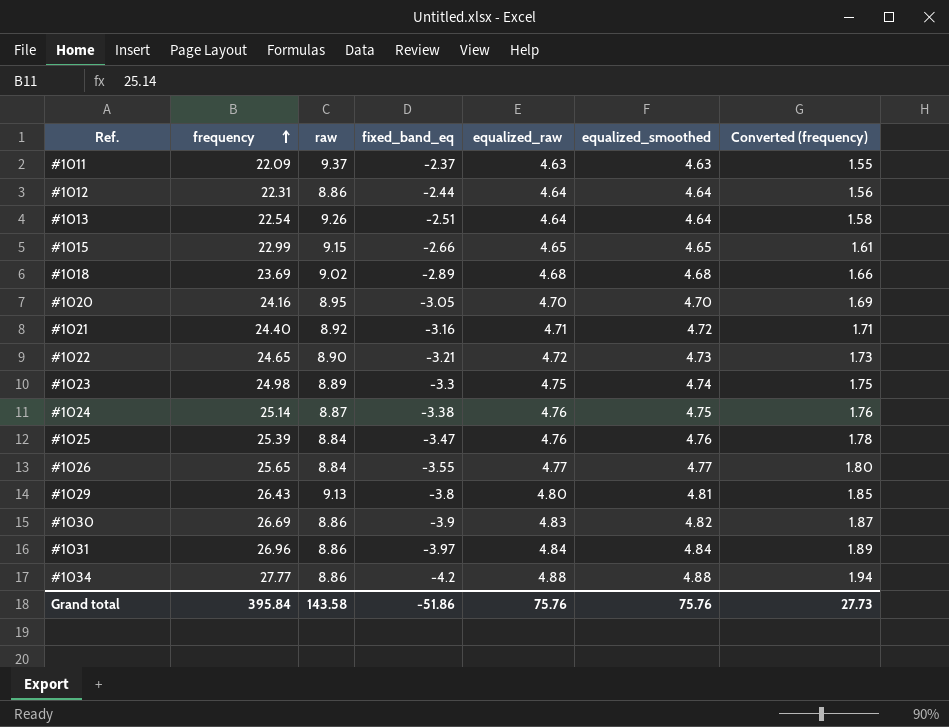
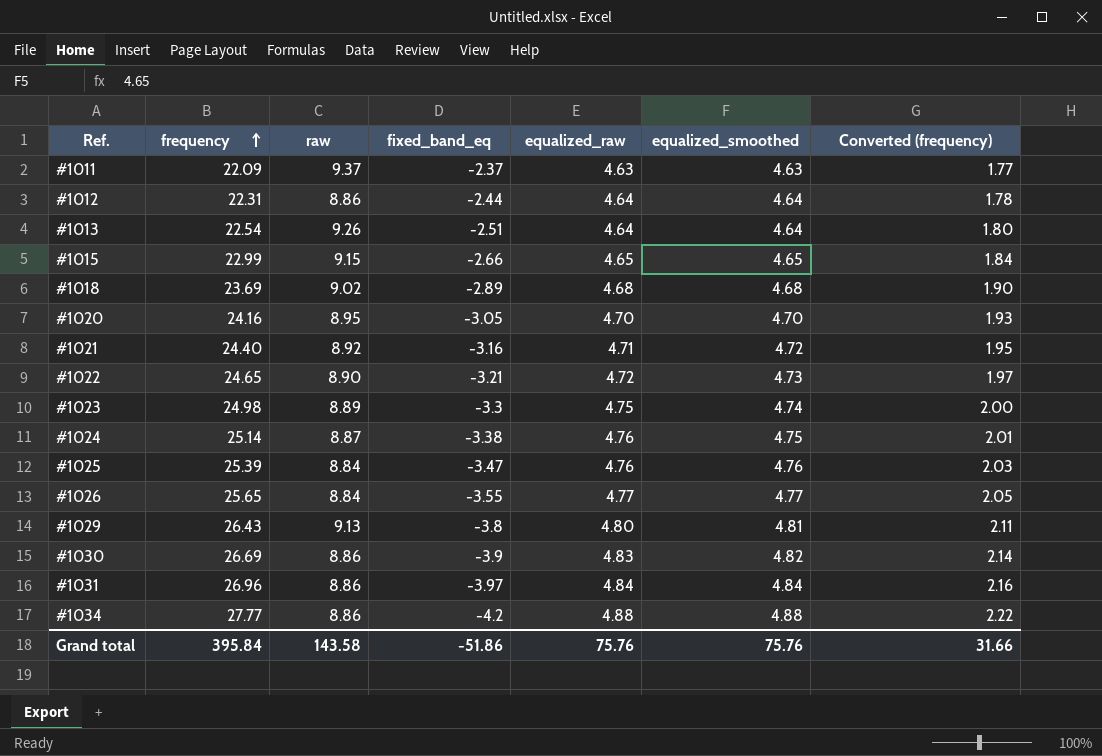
column Converted (frequency) | formula: [frequency] * 0.07 -> [frequency] * 0.08
Grand total | Converted (frequency): 27.73 -> 31.66

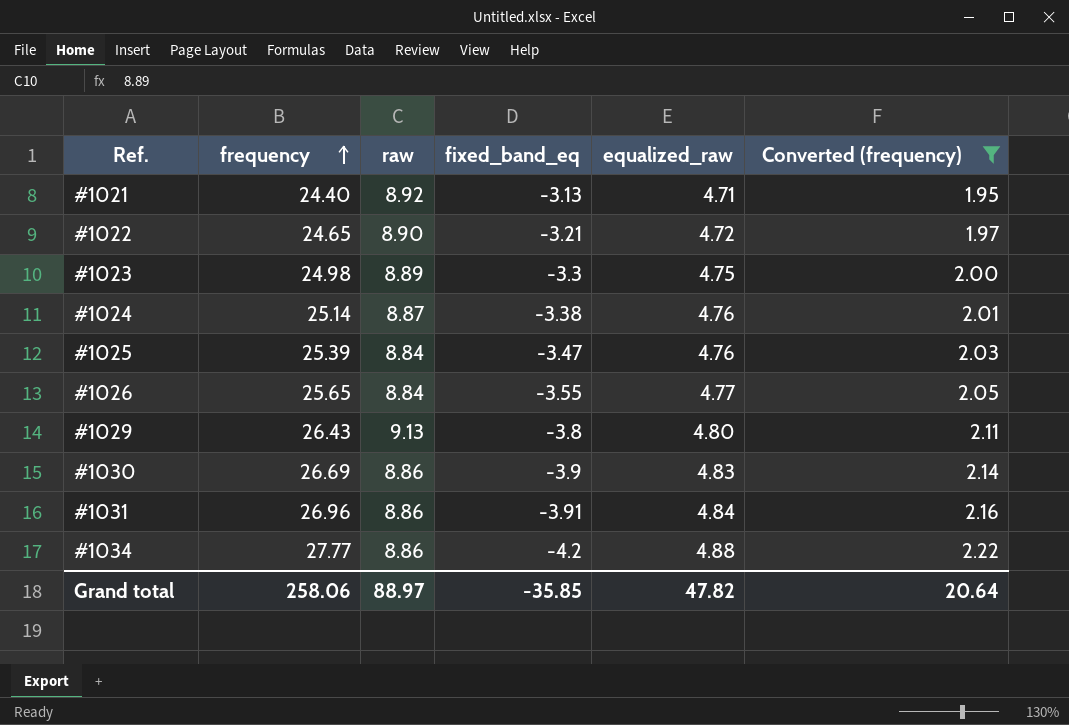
filter: none -> Converted (frequency) >= 1.95
column equalized_smoothed | position: 6 -> none
#1021 | fixed_band_eq: -3.16 -> -3.13
#1031 | fixed_band_eq: -3.97 -> -3.91
Grand total | frequency: 395.84 -> 258.06
Grand total | raw: 143.58 -> 88.97
Grand total | fixed_band_eq: -51.86 -> -35.85
Grand total | equalized_raw: 75.76 -> 47.82
Grand total | Converted (frequency): 31.66 -> 20.64

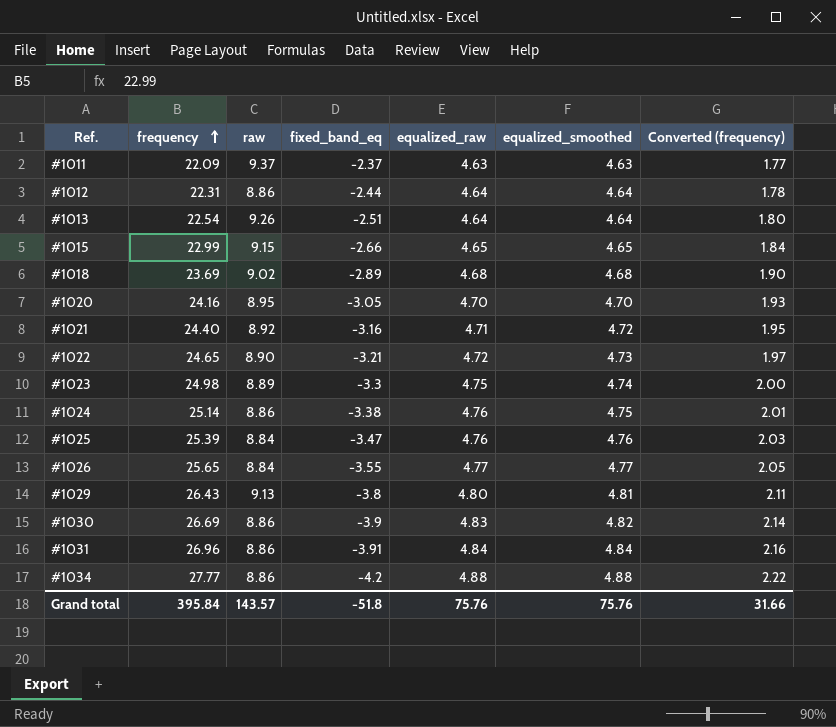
filter: Converted (frequency) >= 1.95 -> none
column equalized_smoothed | position: none -> 6
#1021 | fixed_band_eq: -3.13 -> -3.16
#1024 | raw: 8.87 -> 8.86
Grand total | frequency: 258.06 -> 395.84
Grand total | raw: 88.97 -> 143.57
Grand total | fixed_band_eq: -35.85 -> -51.8
Grand total | equalized_raw: 47.82 -> 75.76
Grand total | Converted (frequency): 20.64 -> 31.66

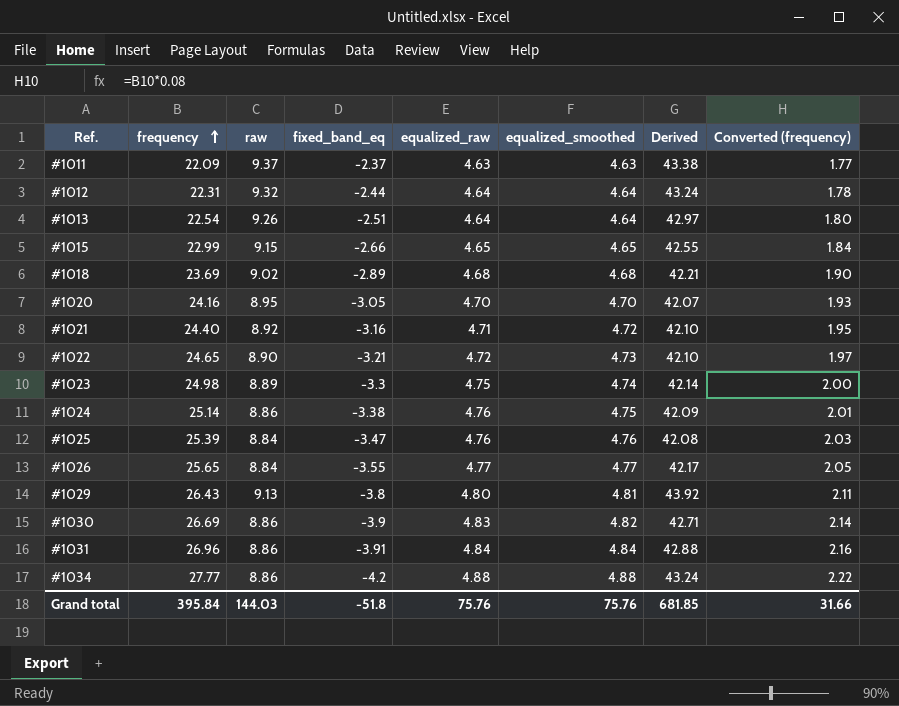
column Derived | formula: none -> [raw] * [equalized_smoothed]
#1012 | raw: 8.86 -> 9.32
Grand total | raw: 143.57 -> 144.03

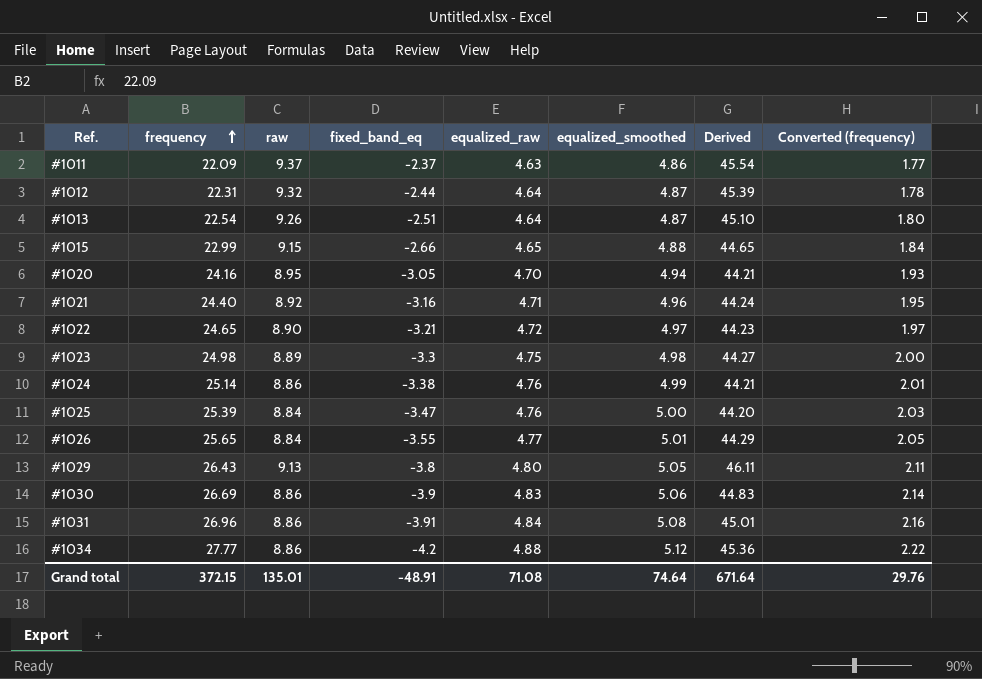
row #1018: 23.69 | 9.02 | -2.89 | 4.68 | 4.68 | 42.21 | 1.90 -> none
#1011 | equalized_smoothed: 4.63 -> 4.86
#1011 | Derived: 43.38 -> 45.54
#1012 | equalized_smoothed: 4.64 -> 4.87
#1012 | Derived: 43.24 -> 45.39
#1013 | equalized_smoothed: 4.64 -> 4.87
#1013 | Derived: 42.97 -> 45.10
#1015 | equalized_smoothed: 4.65 -> 4.88
#1015 | Derived: 42.55 -> 44.65
#1020 | equalized_smoothed: 4.70 -> 4.94
#1020 | Derived: 42.07 -> 44.21
#1021 | equalized_smoothed: 4.72 -> 4.96
#1021 | Derived: 42.10 -> 44.24
#1022 | equalized_smoothed: 4.73 -> 4.97
#1022 | Derived: 42.10 -> 44.23
#1023 | equalized_smoothed: 4.74 -> 4.98
#1023 | Derived: 42.14 -> 44.27
#1024 | equalized_smoothed: 4.75 -> 4.99
#1024 | Derived: 42.09 -> 44.21
#1025 | equalized_smoothed: 4.76 -> 5.00
#1025 | Derived: 42.08 -> 44.20
#1026 | equalized_smoothed: 4.77 -> 5.01
#1026 | Derived: 42.17 -> 44.29
#1029 | equalized_smoothed: 4.81 -> 5.05
#1029 | Derived: 43.92 -> 46.11
#1030 | equalized_smoothed: 4.82 -> 5.06
#1030 | Derived: 42.71 -> 44.83
#1031 | equalized_smoothed: 4.84 -> 5.08
#1031 | Derived: 42.88 -> 45.01
#1034 | equalized_smoothed: 4.88 -> 5.12
#1034 | Derived: 43.24 -> 45.36
Grand total | frequency: 395.84 -> 372.15
Grand total | raw: 144.03 -> 135.01
Grand total | fixed_band_eq: -51.8 -> -48.91
Grand total | equalized_raw: 75.76 -> 71.08
Grand total | equalized_smoothed: 75.76 -> 74.64
Grand total | Derived: 681.85 -> 671.64
Grand total | Converted (frequency): 31.66 -> 29.76

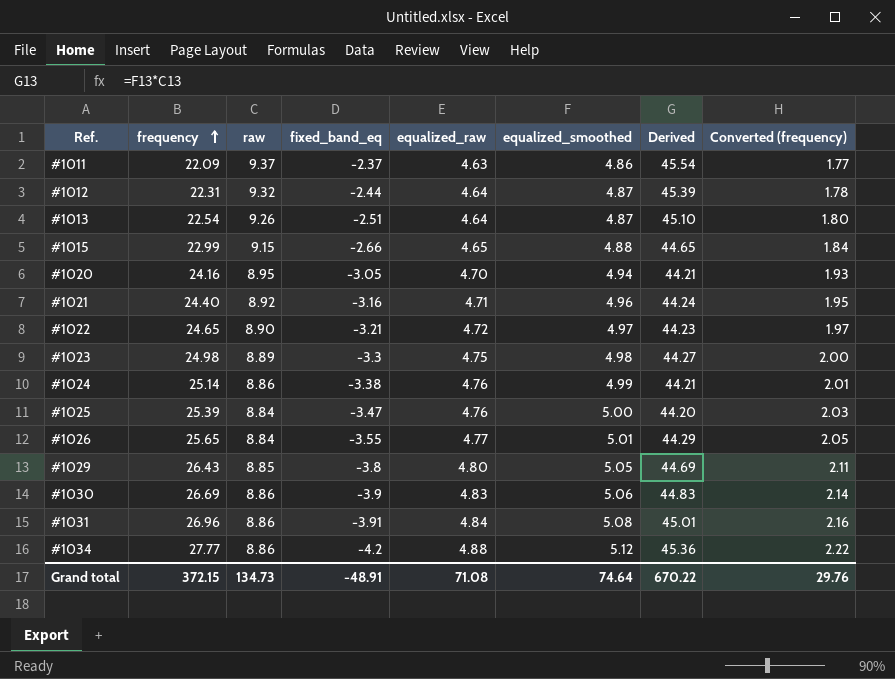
#1029 | raw: 9.13 -> 8.85
#1029 | Derived: 46.11 -> 44.69
Grand total | raw: 135.01 -> 134.73
Grand total | Derived: 671.64 -> 670.22

